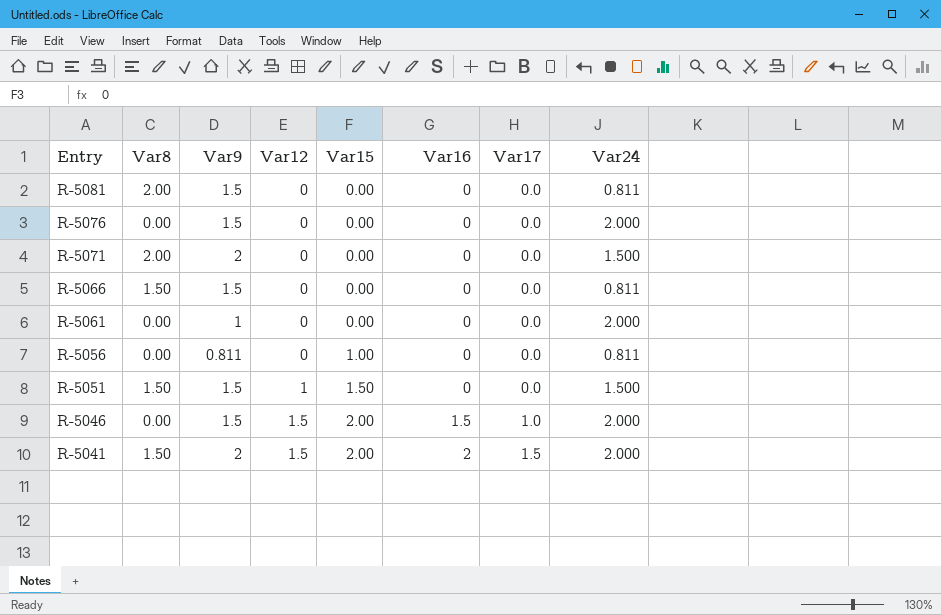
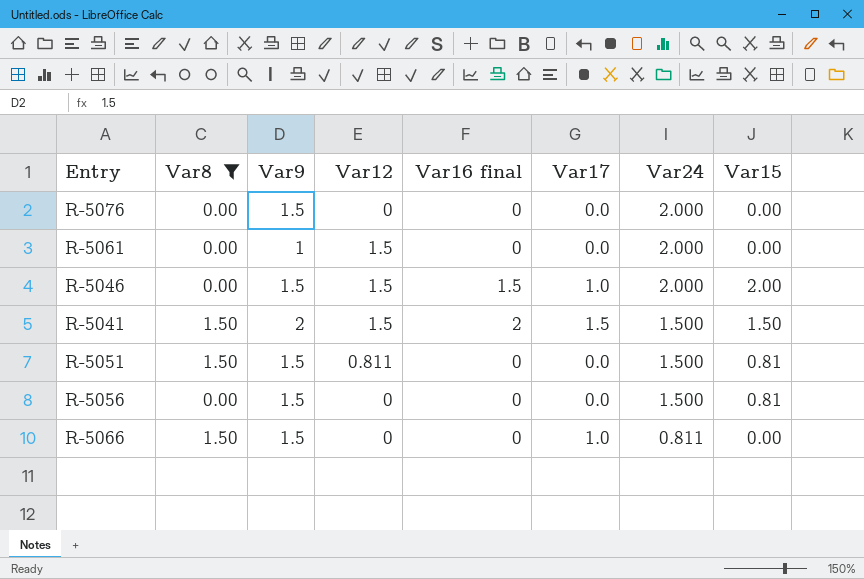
filter: none -> Var8 != 2.00
row order: Entry descending -> Var24 descending
column name: Var16 -> Var16 final
column Var15 | position: 5 -> 8
R-5061 | Var12: 0 -> 1.5
R-5041 | Var24: 2.000 -> 1.500
R-5041 | Var15: 2.00 -> 1.50
R-5051 | Var12: 1 -> 0.811
R-5051 | Var15: 1.50 -> 0.81
R-5056 | Var9: 0.811 -> 1.5
R-5056 | Var24: 0.811 -> 1.500
R-5056 | Var15: 1.00 -> 0.81
R-5066 | Var17: 0.0 -> 1.0

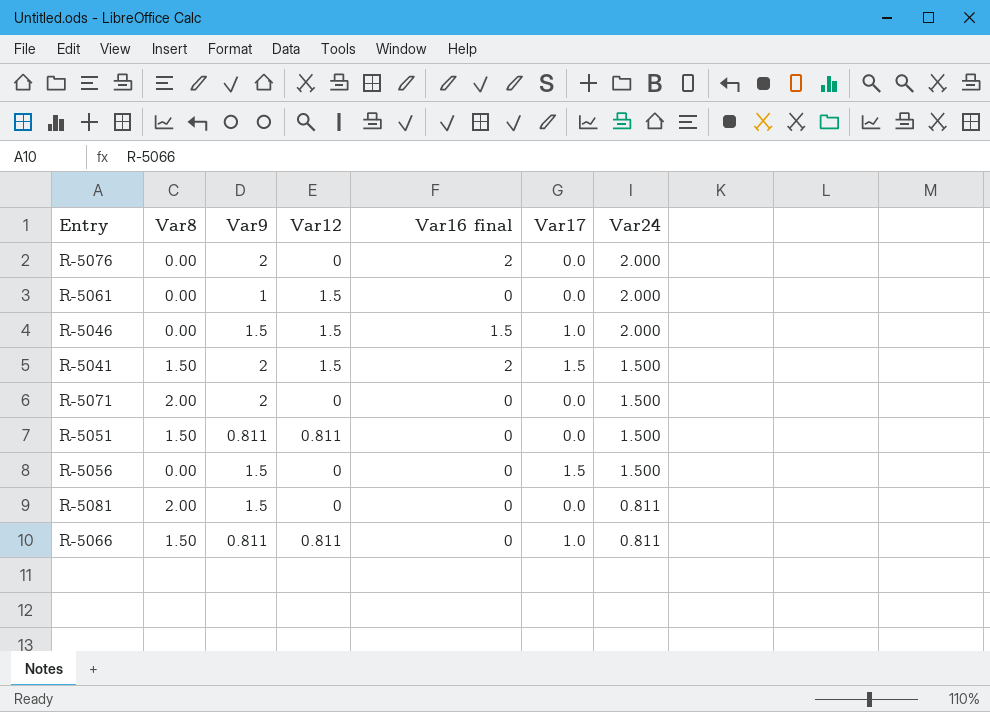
filter: Var8 != 2.00 -> none
column Var15 | position: 8 -> none
R-5076 | Var9: 1.5 -> 2
R-5076 | Var16 final: 0 -> 2
R-5051 | Var9: 1.5 -> 0.811
R-5056 | Var17: 0.0 -> 1.5
R-5066 | Var9: 1.5 -> 0.811
R-5066 | Var12: 0 -> 0.811

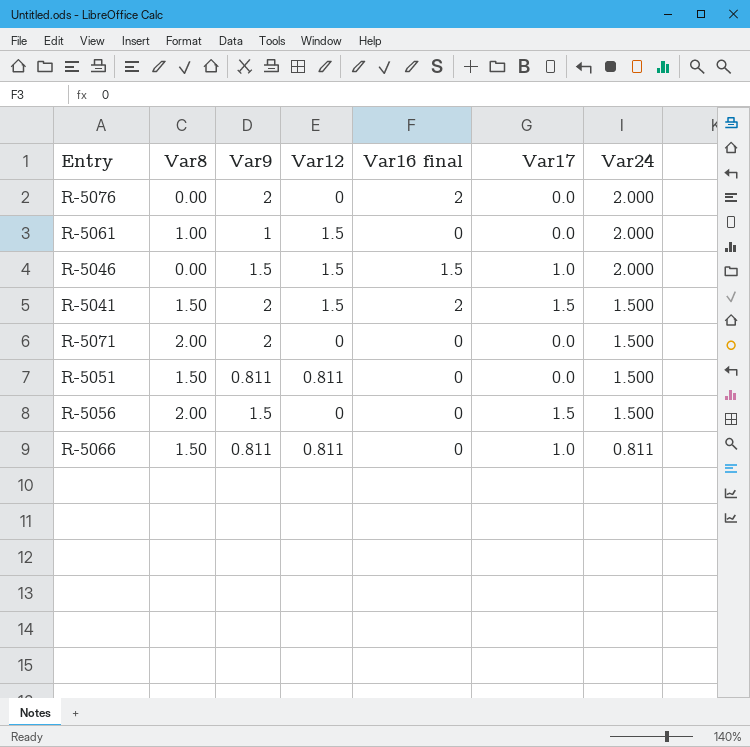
row R-5081: 2.00 | 1.5 | 0 | 0 | 0.0 | 0.811 -> none
R-5061 | Var8: 0.00 -> 1.00
R-5056 | Var8: 0.00 -> 2.00

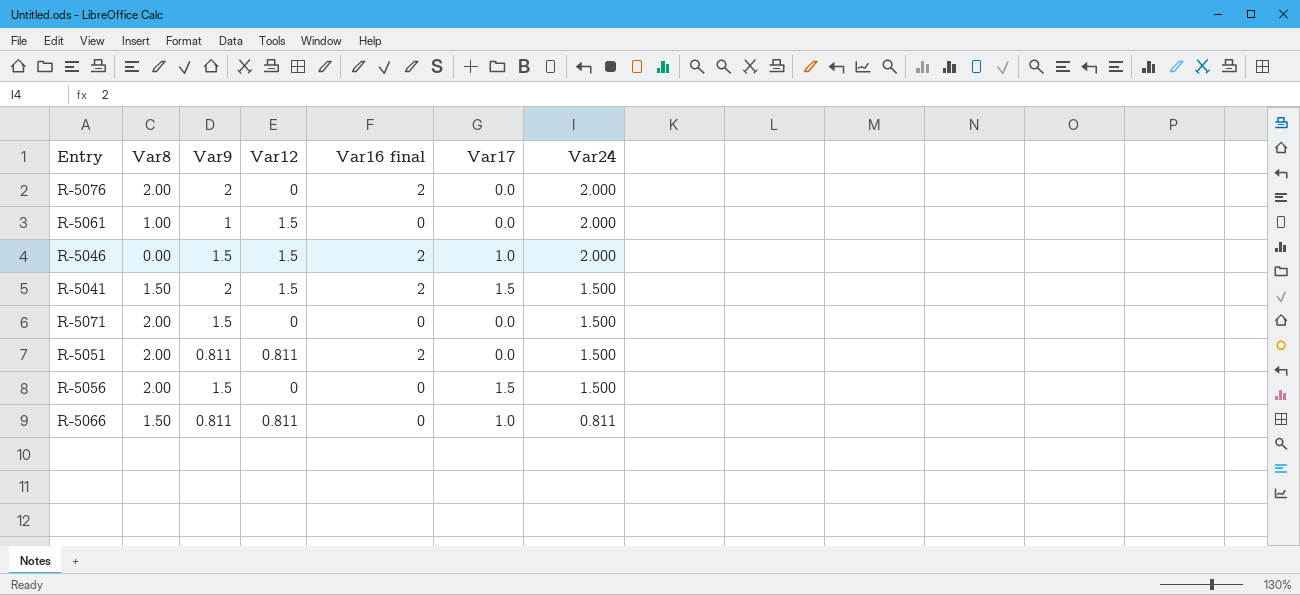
R-5076 | Var8: 0.00 -> 2.00
R-5046 | Var16 final: 1.5 -> 2
R-5071 | Var9: 2 -> 1.5
R-5051 | Var8: 1.50 -> 2.00
R-5051 | Var16 final: 0 -> 2

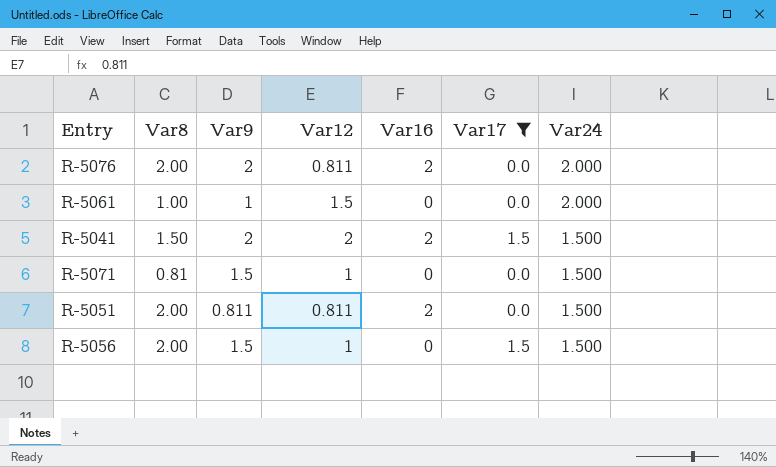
filter: none -> Var17 != 1.0
column name: Var16 final -> Var16
R-5076 | Var12: 0 -> 0.811
R-5041 | Var12: 1.5 -> 2
R-5071 | Var8: 2.00 -> 0.81
R-5071 | Var12: 0 -> 1
R-5056 | Var12: 0 -> 1

